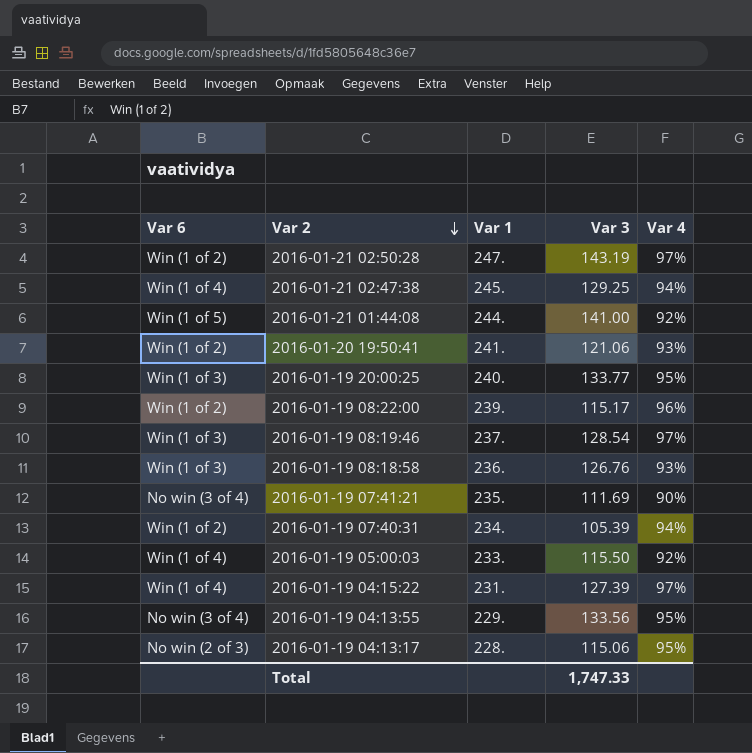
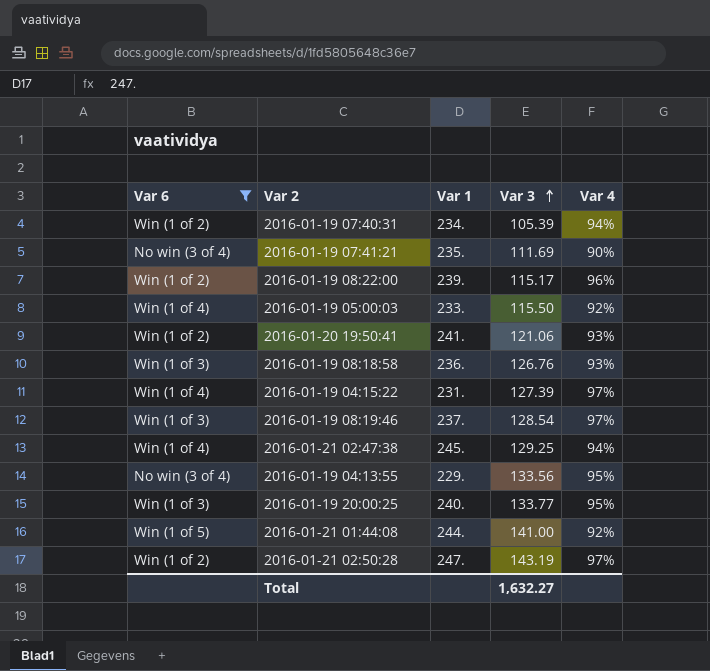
filter: none -> Var 6 != No win (2 of 3)
row order: Var 2 descending -> Var 3 ascending
Total | Var 3: 1,747.33 -> 1,632.27

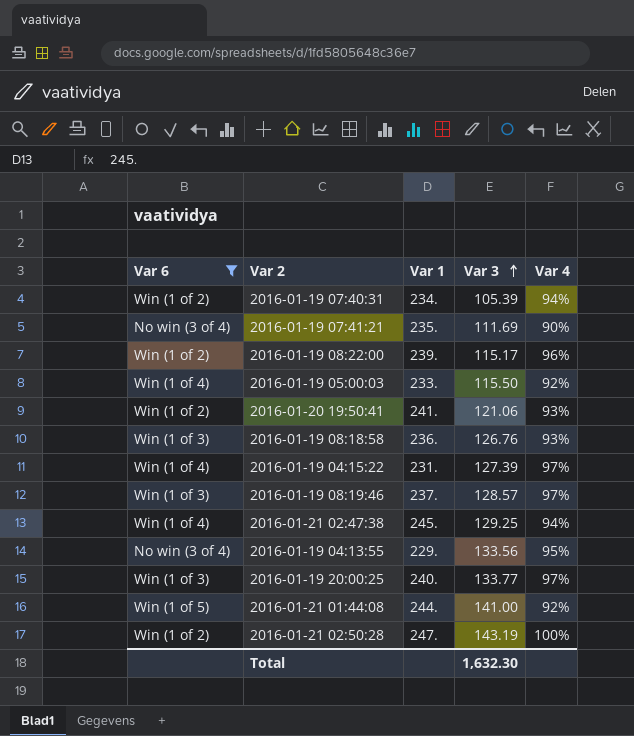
2016-01-19 08:19:46 | Var 3: 128.54 -> 128.57
2016-01-19 20:00:25 | Var 4: 95% -> 97%
2016-01-21 02:50:28 | Var 4: 97% -> 100%
Total | Var 3: 1,632.27 -> 1,632.30

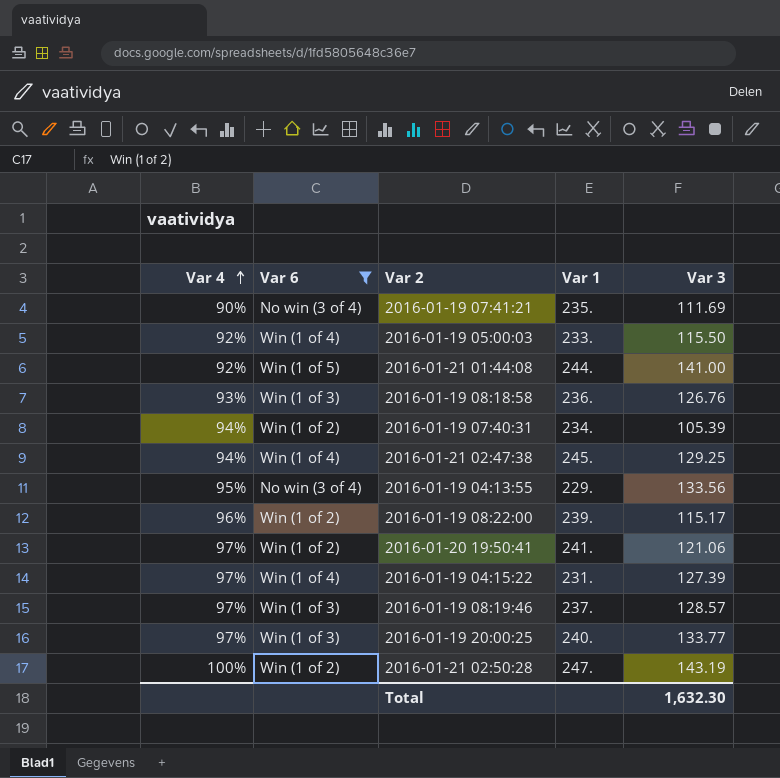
row order: Var 3 ascending -> Var 4 ascending
column Var 4 | position: 5 -> 1
2016-01-20 19:50:41 | Var 4: 93% -> 97%

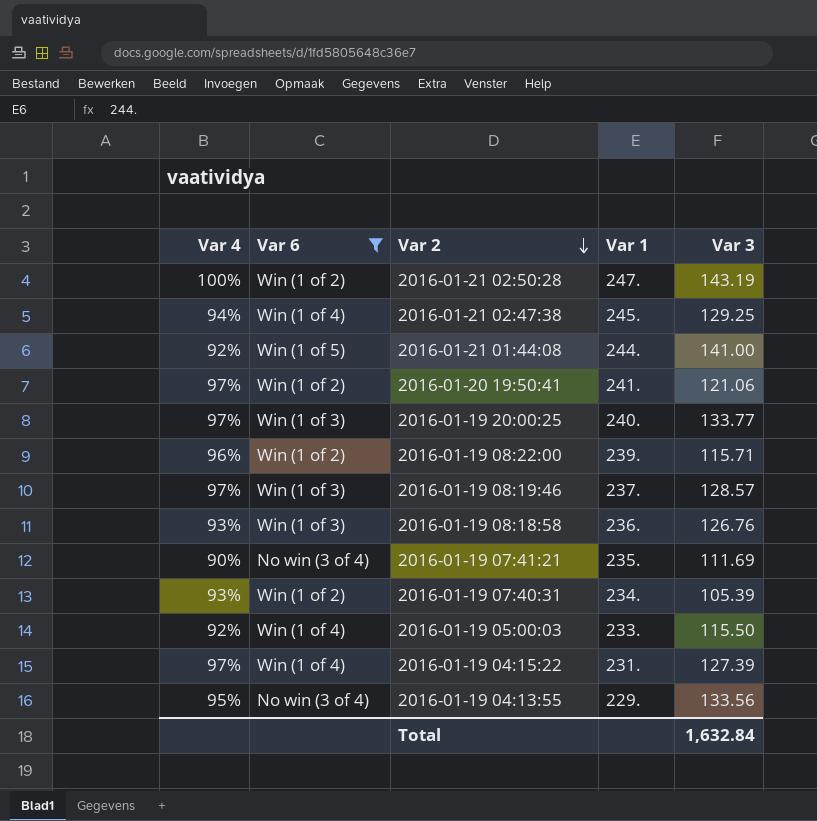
row order: Var 4 ascending -> Var 2 descending
2016-01-19 08:22:00 | Var 3: 115.17 -> 115.71
2016-01-19 07:40:31 | Var 4: 94% -> 93%
Total | Var 3: 1,632.30 -> 1,632.84

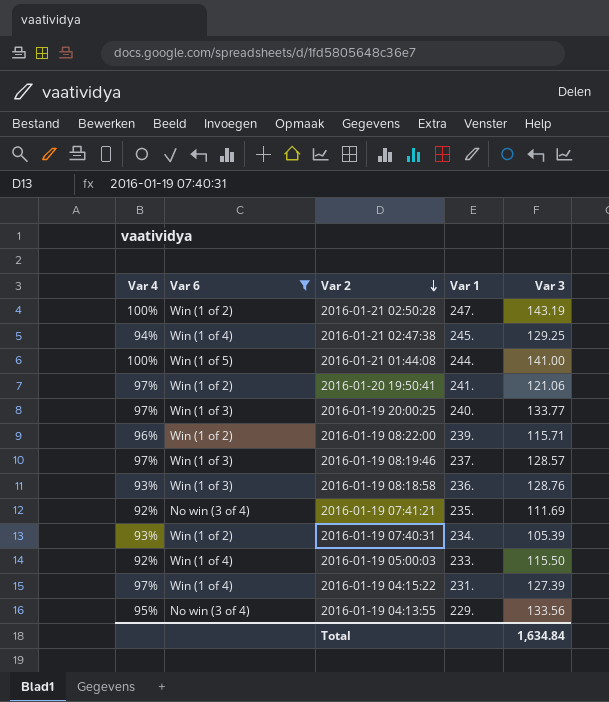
2016-01-21 01:44:08 | Var 4: 92% -> 100%
2016-01-19 08:18:58 | Var 3: 126.76 -> 128.76
2016-01-19 07:41:21 | Var 4: 90% -> 92%
Total | Var 3: 1,632.84 -> 1,634.84

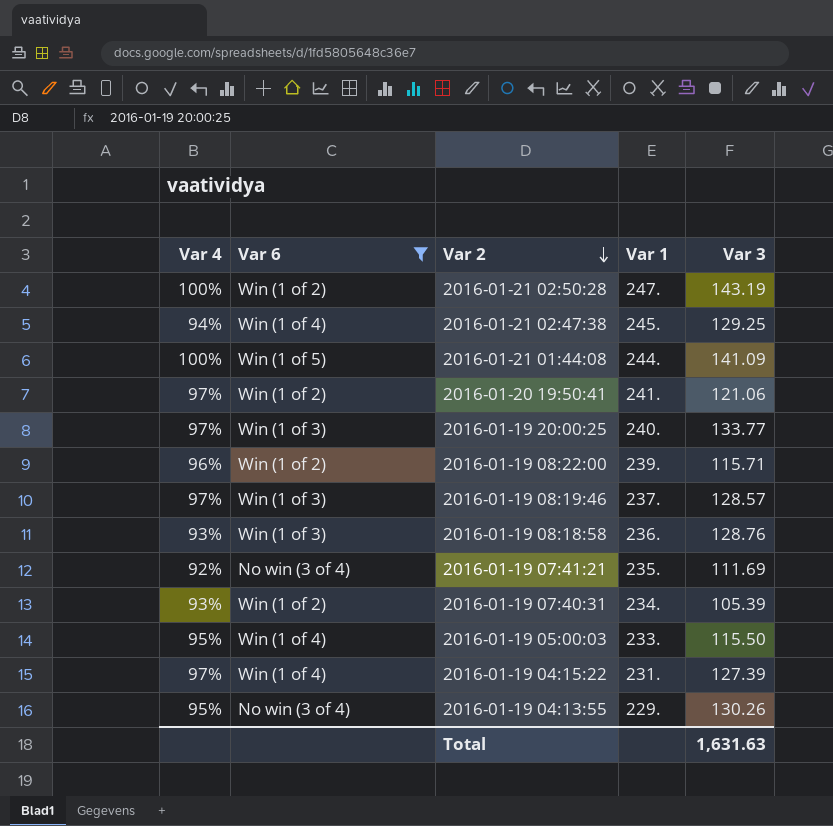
2016-01-21 01:44:08 | Var 3: 141.00 -> 141.09
2016-01-19 05:00:03 | Var 4: 92% -> 95%
2016-01-19 04:13:55 | Var 3: 133.56 -> 130.26
Total | Var 3: 1,634.84 -> 1,631.63

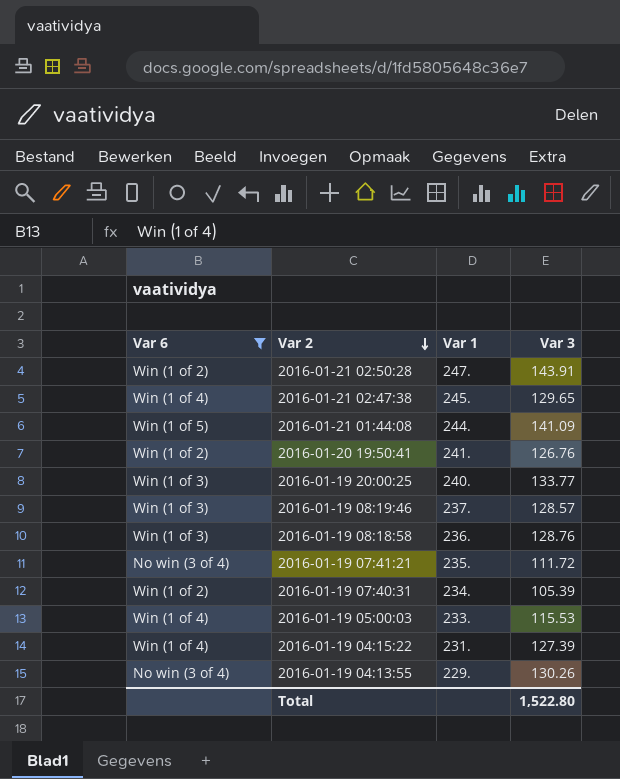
column Var 4 | position: 1 -> none
row 2016-01-19 08:22:00: 96% | Win (1 of 2) | 239. | 115.71 -> none
2016-01-21 02:50:28 | Var 3: 143.19 -> 143.91
2016-01-21 02:47:38 | Var 3: 129.25 -> 129.65
2016-01-20 19:50:41 | Var 3: 121.06 -> 126.76
2016-01-19 07:41:21 | Var 3: 111.69 -> 111.72
2016-01-19 05:00:03 | Var 3: 115.50 -> 115.53
Total | Var 3: 1,631.63 -> 1,522.80

